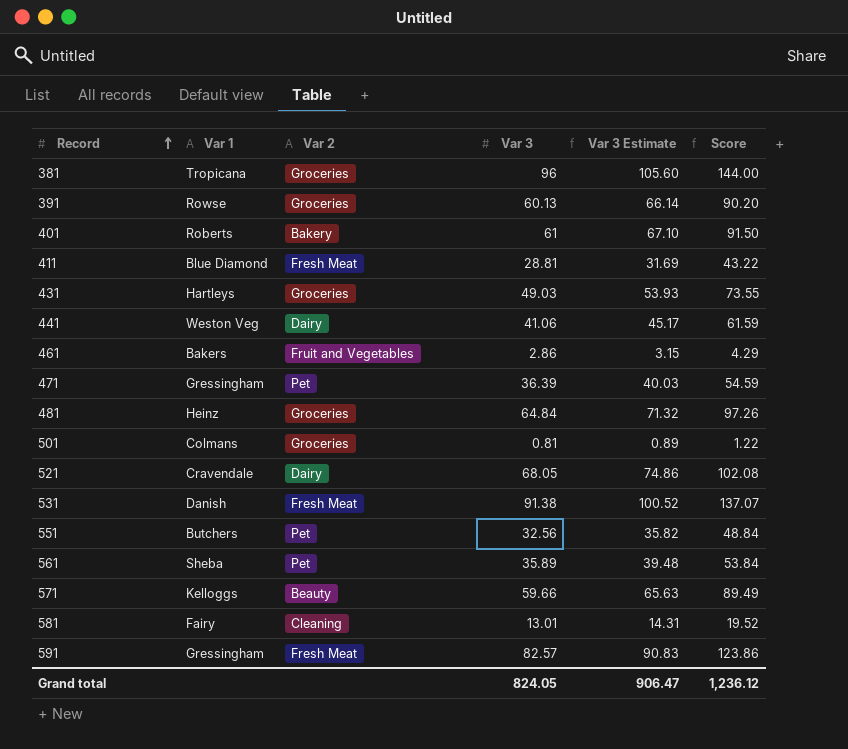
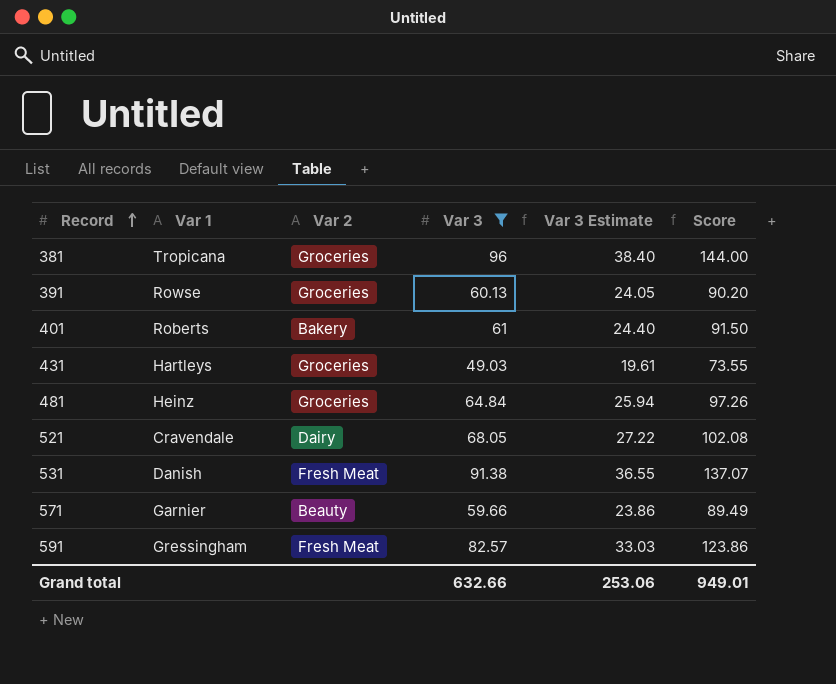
filter: none -> Var 3 >= 49.03
column Var 3 Estimate | formula: [Var 3] * 1.1 -> [Var 3] * 0.4
571 | Var 1: Kelloggs -> Garnier
Grand total | Var 3: 824.05 -> 632.66
Grand total | Var 3 Estimate: 906.47 -> 253.06
Grand total | Score: 1,236.12 -> 949.01

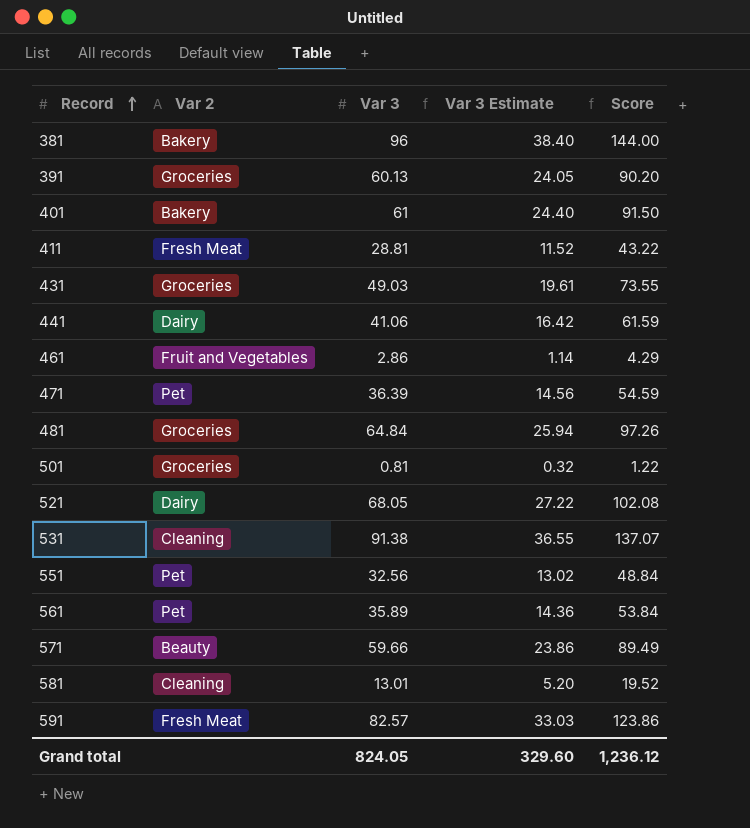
filter: Var 3 >= 49.03 -> none
column Var 1 | position: 2 -> none
381 | Var 2: Groceries -> Bakery
531 | Var 2: Fresh Meat -> Cleaning
Grand total | Var 3: 632.66 -> 824.05
Grand total | Var 3 Estimate: 253.06 -> 329.60
Grand total | Score: 949.01 -> 1,236.12

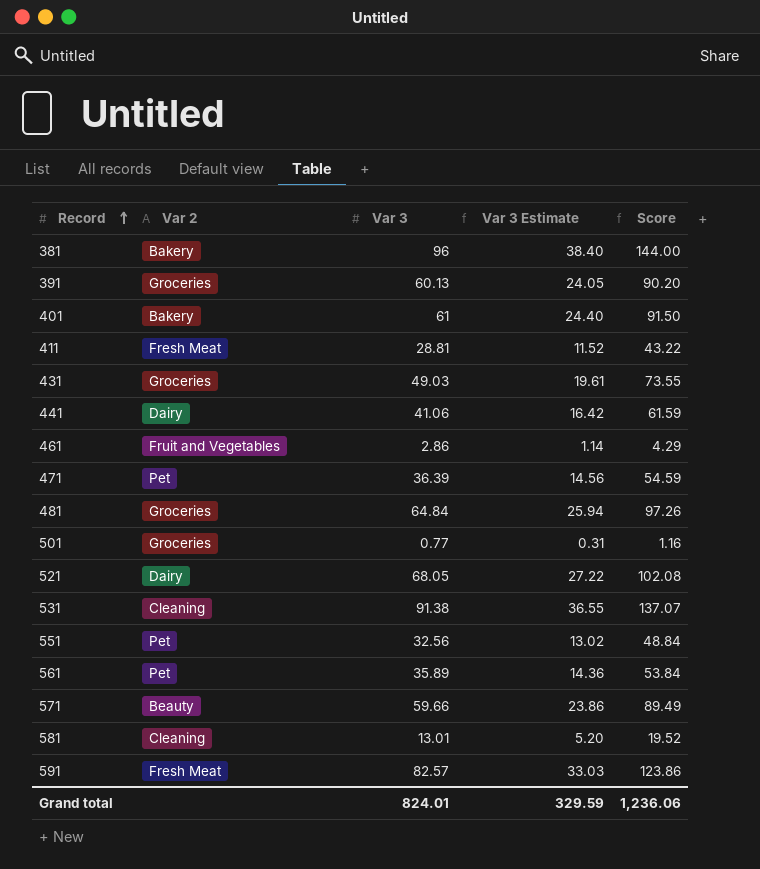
501 | Var 3: 0.81 -> 0.77
501 | Var 3 Estimate: 0.32 -> 0.31
501 | Score: 1.22 -> 1.16
Grand total | Var 3: 824.05 -> 824.01
Grand total | Var 3 Estimate: 329.60 -> 329.59
Grand total | Score: 1,236.12 -> 1,236.06

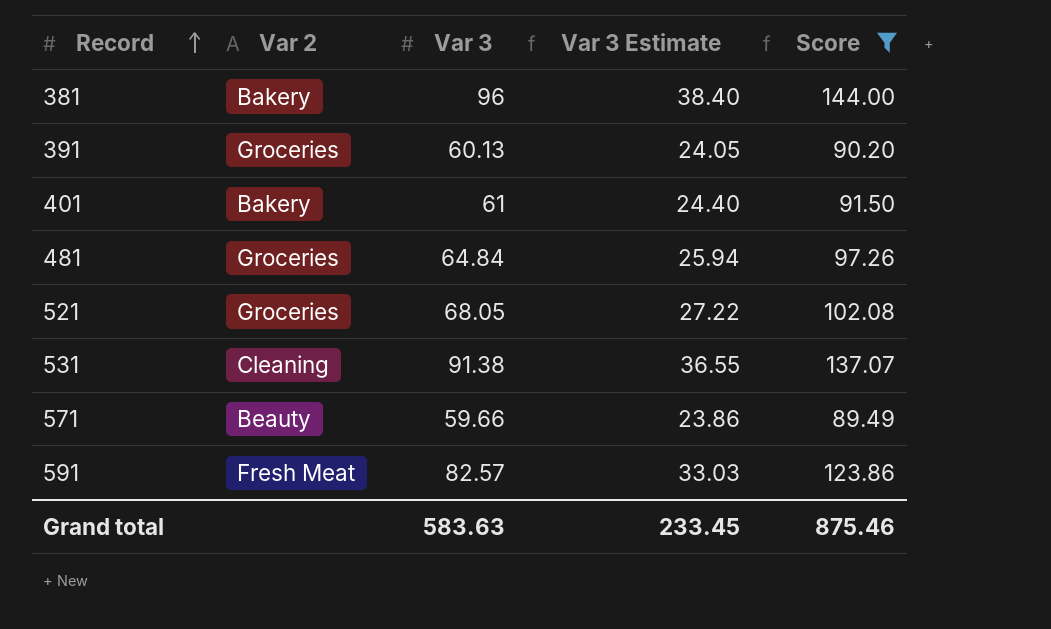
filter: none -> Score >= 89.49
521 | Var 2: Dairy -> Groceries
Grand total | Var 3: 824.01 -> 583.63
Grand total | Var 3 Estimate: 329.59 -> 233.45
Grand total | Score: 1,236.06 -> 875.46

